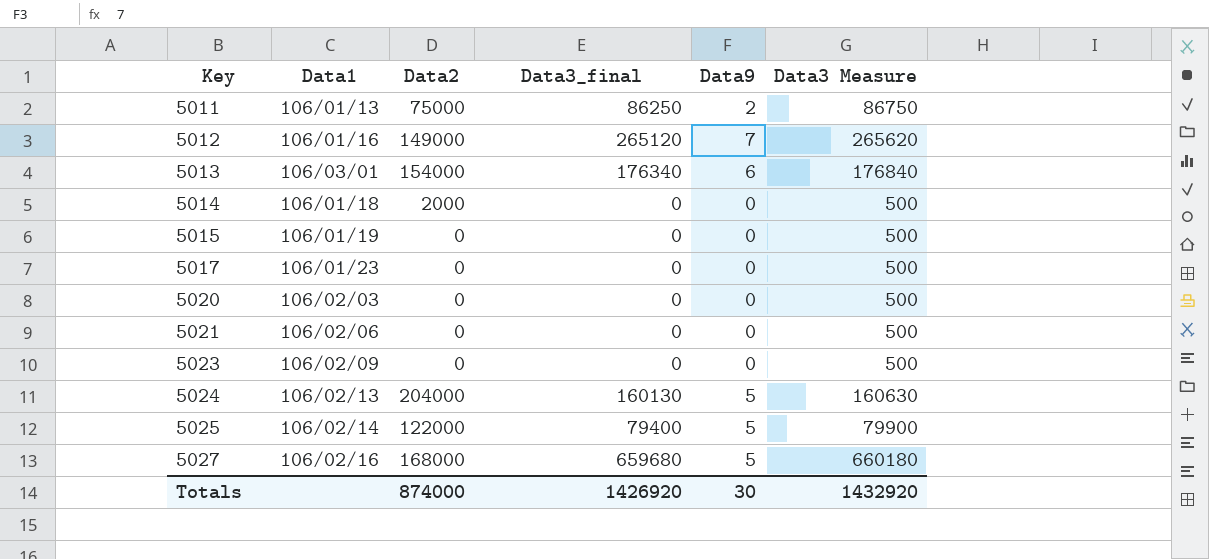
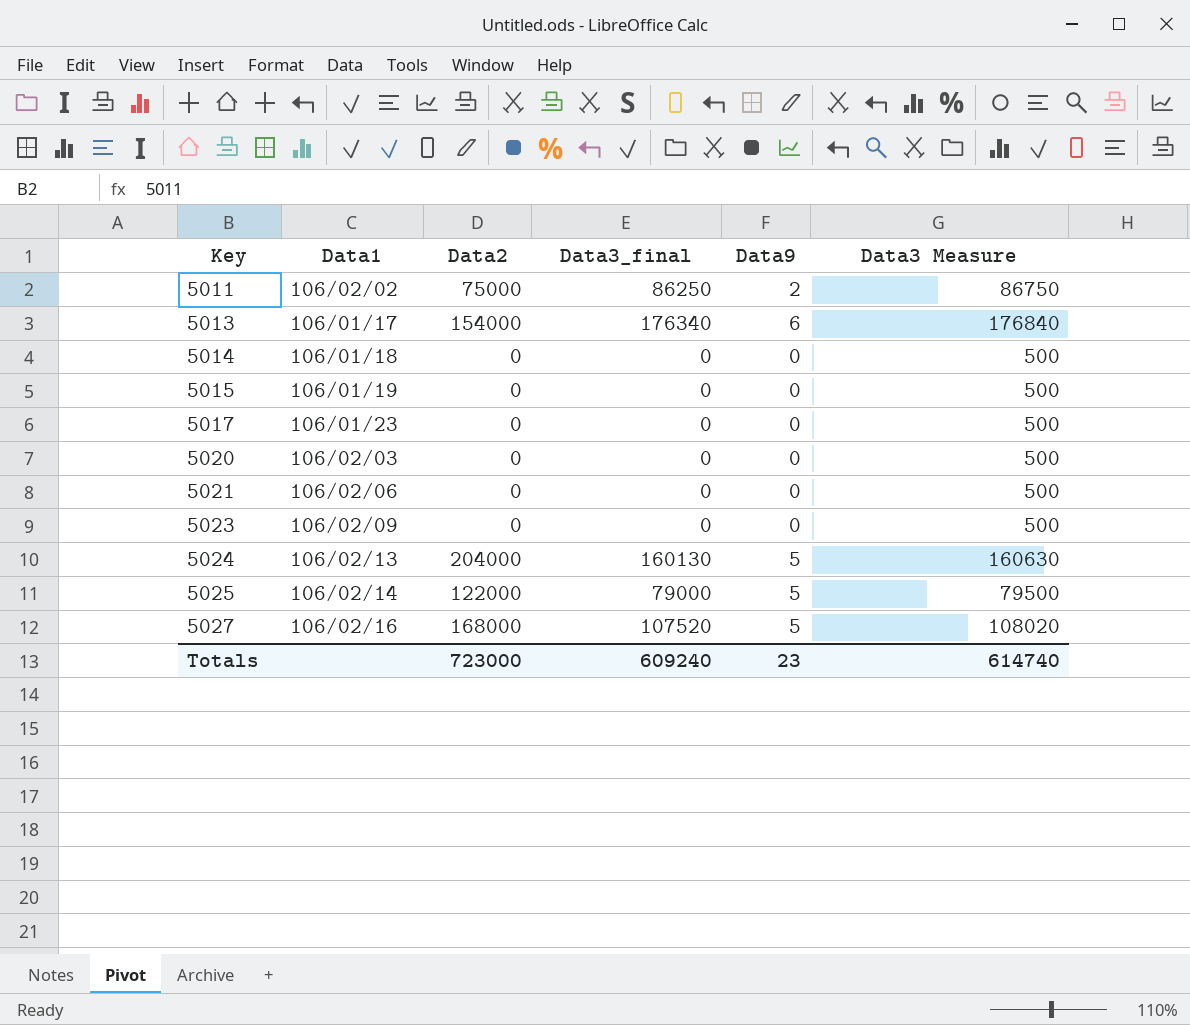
row 5012: 106/01/16 | 149000 | 265120 | 7 | 265620 -> none
5011 | Data1: 106/01/13 -> 106/02/02
5013 | Data1: 106/03/01 -> 106/01/17
5014 | Data2: 2000 -> 0
5025 | Data3_final: 79400 -> 79000
5025 | Data3 Measure: 79900 -> 79500
5027 | Data3_final: 659680 -> 107520
5027 | Data3 Measure: 660180 -> 108020
Totals | Data2: 874000 -> 723000
Totals | Data3_final: 1426920 -> 609240
Totals | Data9: 30 -> 23
Totals | Data3 Measure: 1432920 -> 614740

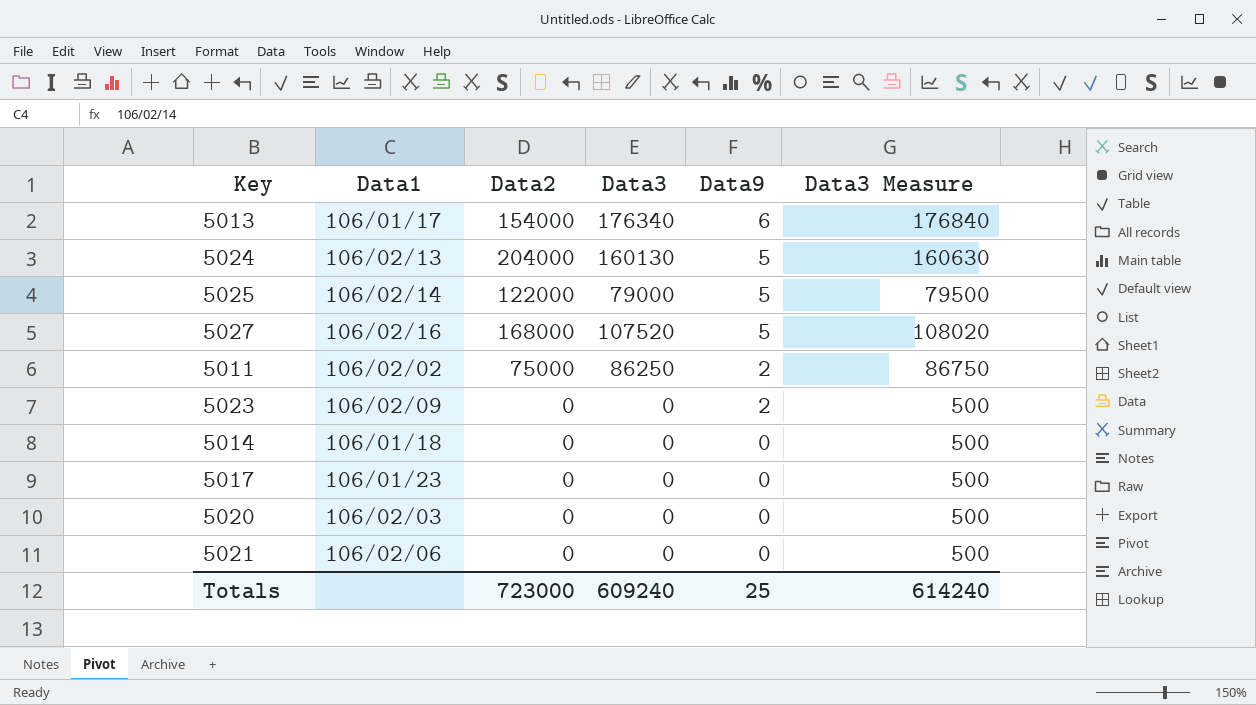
row order: Key ascending -> Data9 descending
column name: Data3_final -> Data3
row 5015: 106/01/19 | 0 | 0 | 0 | 500 -> none
5023 | Data9: 0 -> 2
Totals | Data9: 23 -> 25
Totals | Data3 Measure: 614740 -> 614240

